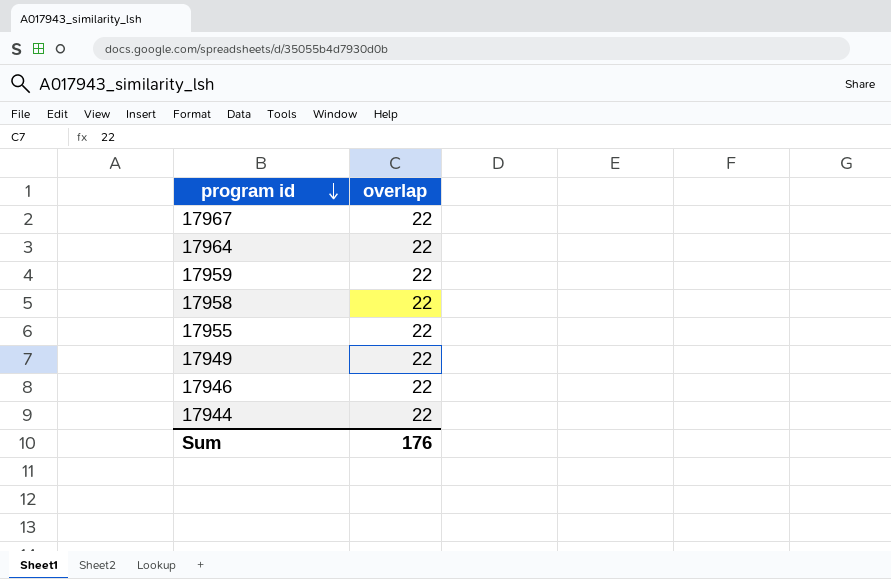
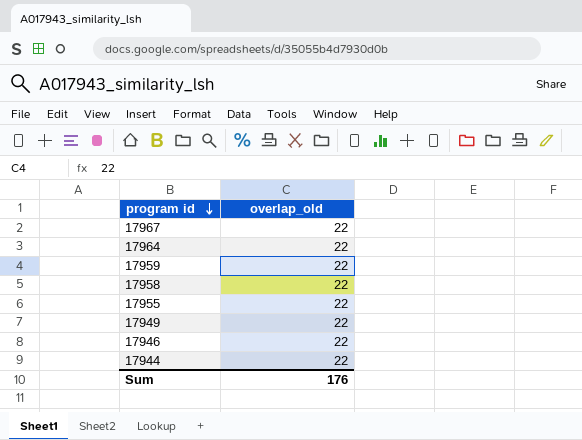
column name: overlap -> overlap_old

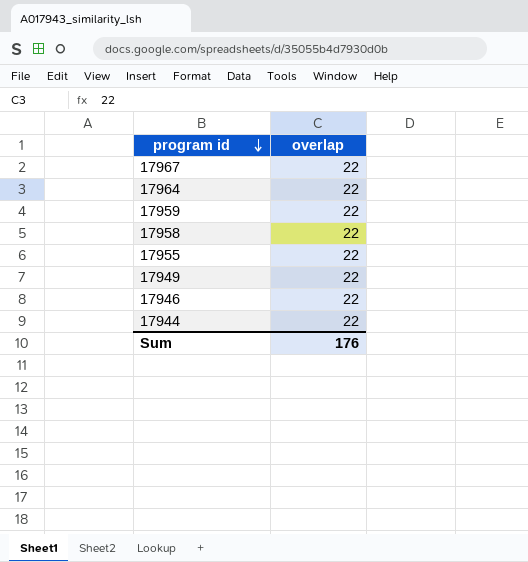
column name: overlap_old -> overlap

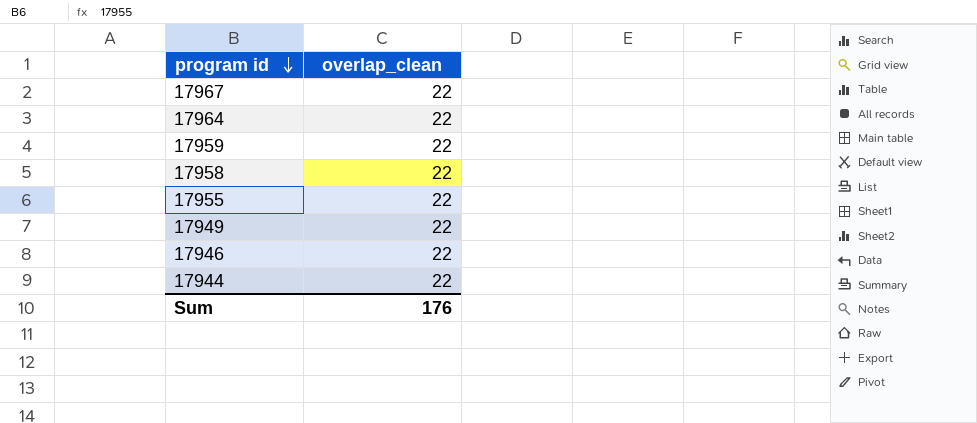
column name: overlap -> overlap_clean

